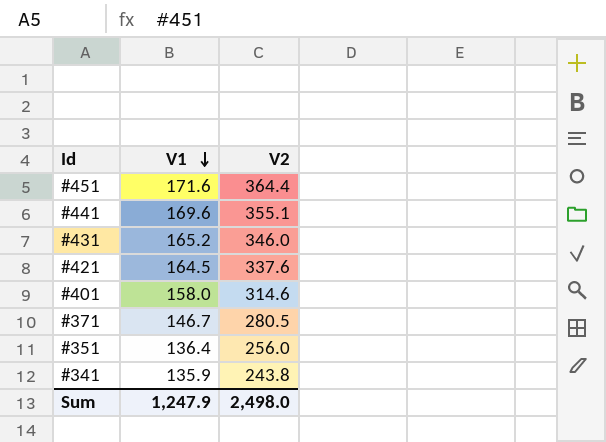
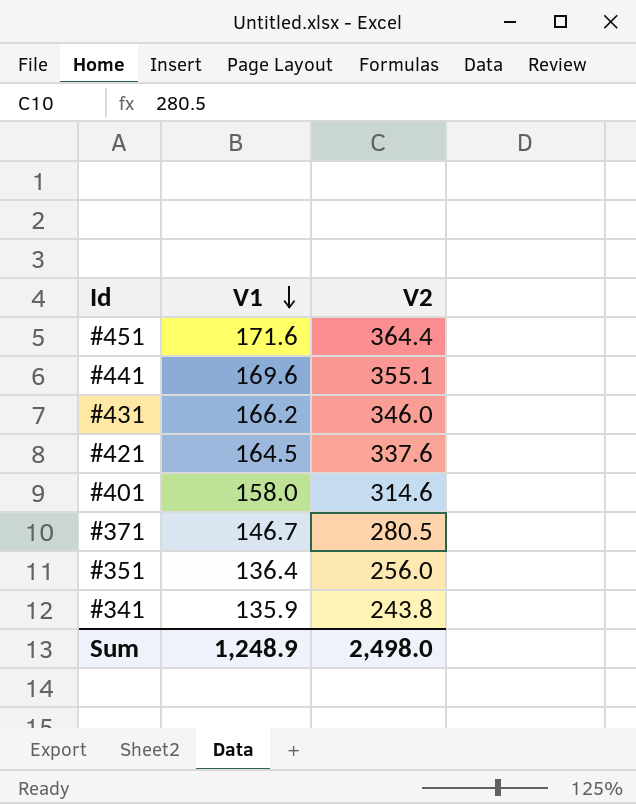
#431 | V1: 165.2 -> 166.2
Sum | V1: 1,247.9 -> 1,248.9

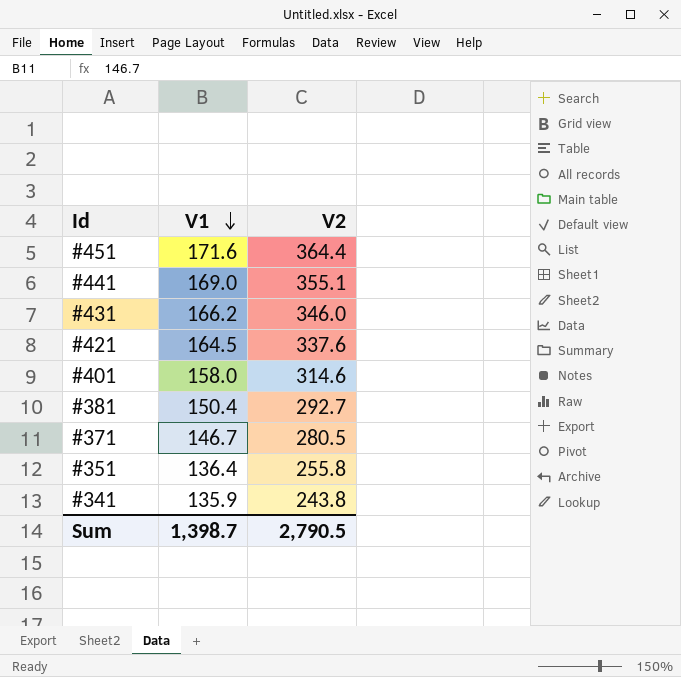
#441 | V1: 169.6 -> 169.0
row #381: none -> 150.4 | 292.7
#351 | V2: 256.0 -> 255.8
Sum | V1: 1,248.9 -> 1,398.7
Sum | V2: 2,498.0 -> 2,790.5

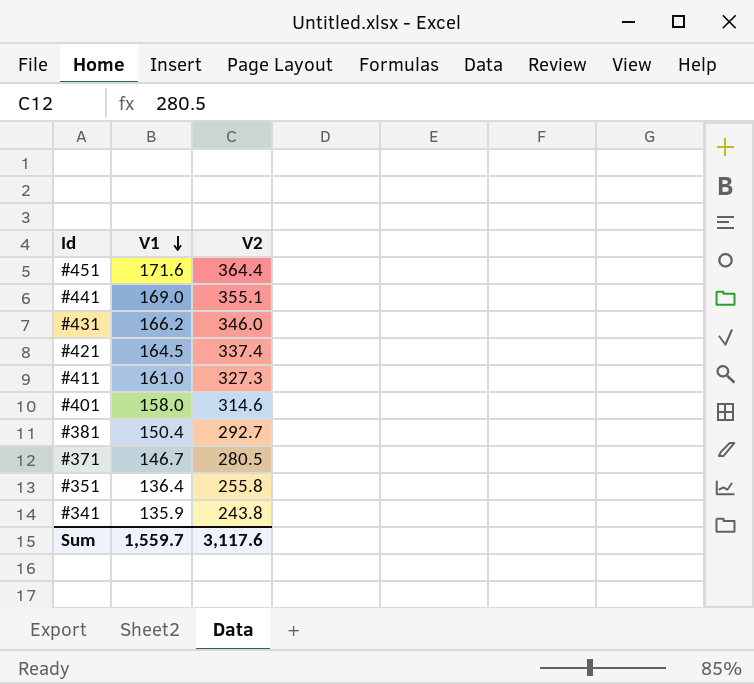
#421 | V2: 337.6 -> 337.4
row #411: none -> 161.0 | 327.3
Sum | V1: 1,398.7 -> 1,559.7
Sum | V2: 2,790.5 -> 3,117.6

